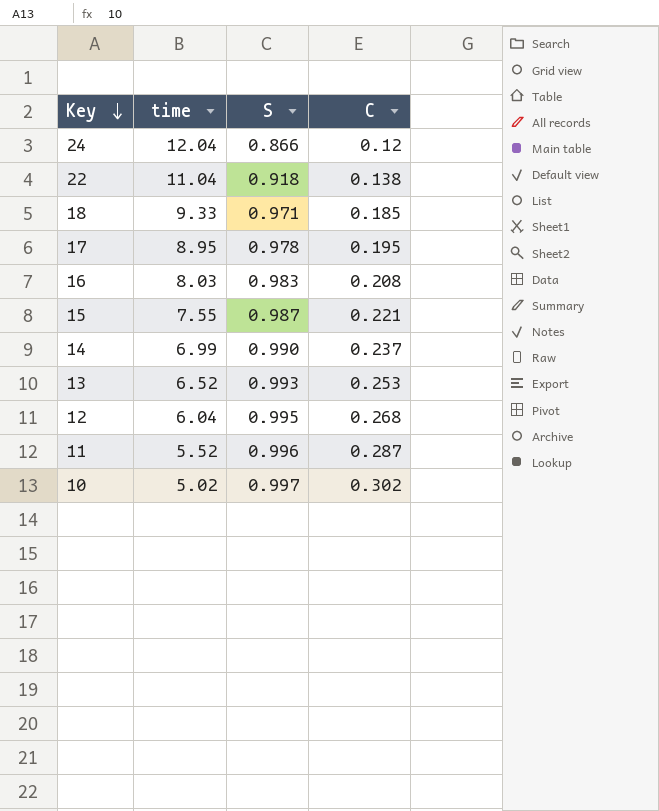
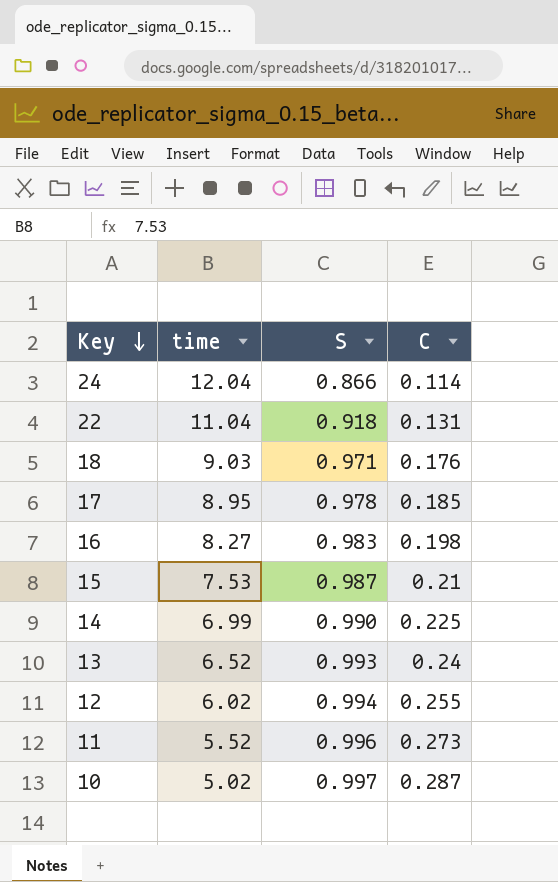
24 | C: 0.12 -> 0.114
22 | C: 0.138 -> 0.131
18 | time: 9.33 -> 9.03
18 | C: 0.185 -> 0.176
17 | C: 0.195 -> 0.185
16 | time: 8.03 -> 8.27
16 | C: 0.208 -> 0.198
15 | time: 7.55 -> 7.53
15 | C: 0.221 -> 0.21
14 | C: 0.237 -> 0.225
13 | C: 0.253 -> 0.24
12 | time: 6.04 -> 6.02
12 | S: 0.995 -> 0.994
12 | C: 0.268 -> 0.255
11 | C: 0.287 -> 0.273
10 | C: 0.302 -> 0.287

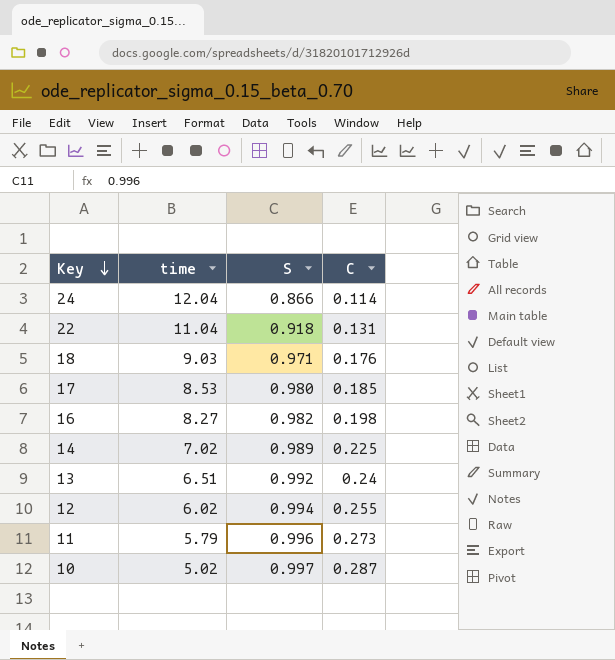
row 15: 7.53 | 0.987 | 0.21 -> none
17 | time: 8.95 -> 8.53
17 | S: 0.978 -> 0.980
16 | S: 0.983 -> 0.982
14 | time: 6.99 -> 7.02
14 | S: 0.990 -> 0.989
13 | time: 6.52 -> 6.51
13 | S: 0.993 -> 0.992
11 | time: 5.52 -> 5.79

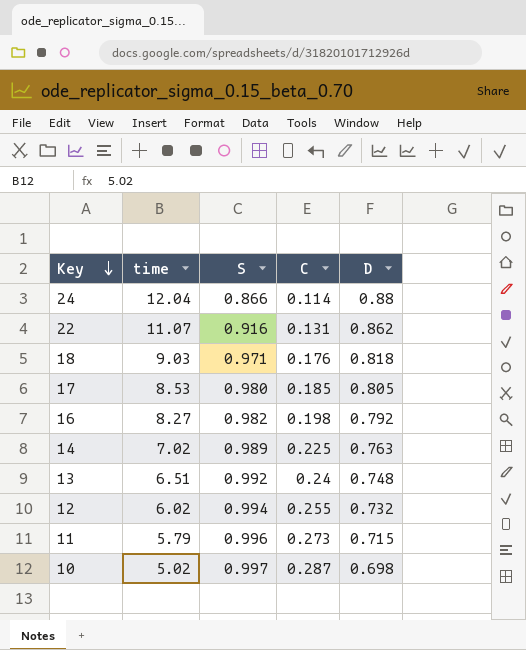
column D | position: none -> 5
22 | time: 11.04 -> 11.07
22 | S: 0.918 -> 0.916

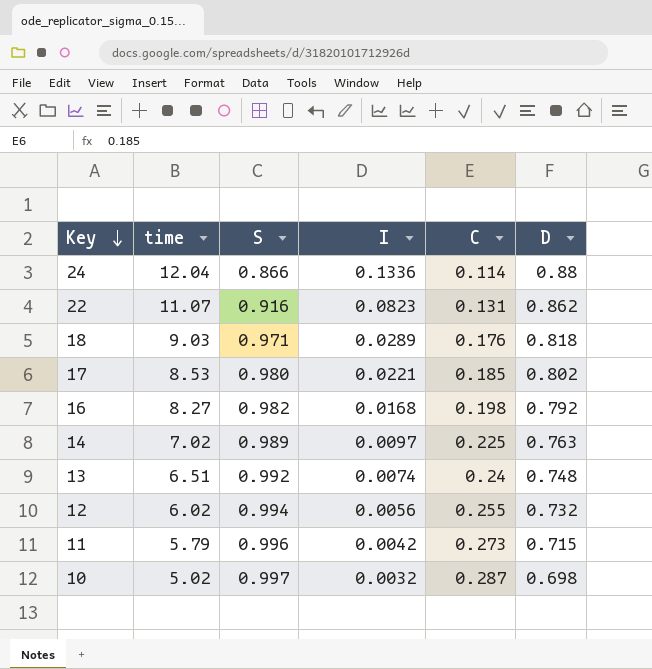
column I | position: none -> 4
17 | D: 0.805 -> 0.802

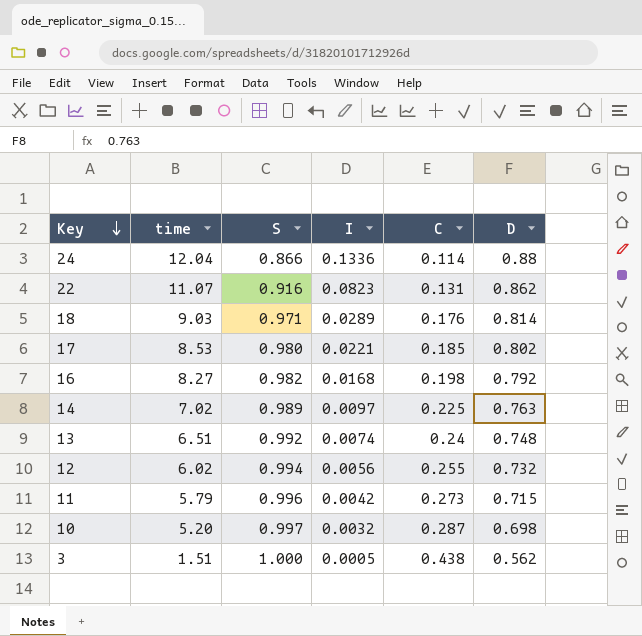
18 | D: 0.818 -> 0.814
10 | time: 5.02 -> 5.20
row 3: none -> 1.51 | 1.000 | 0.0005 | 0.438 | 0.562

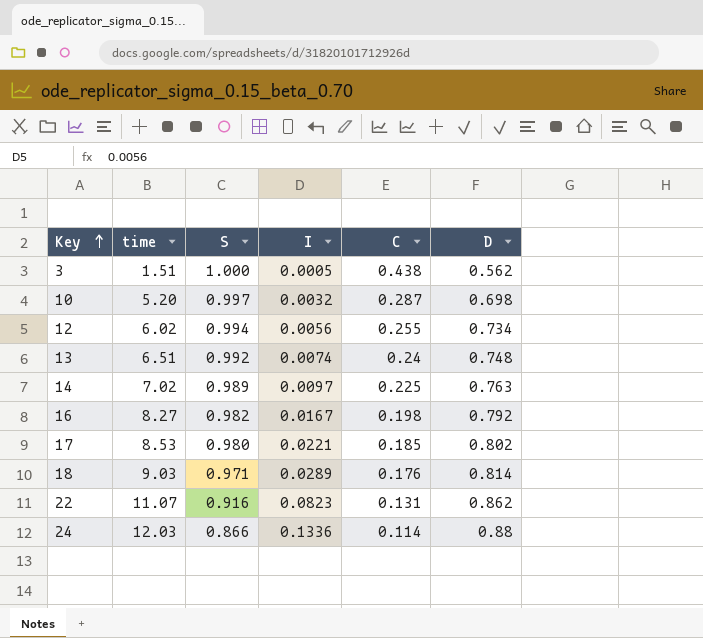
row order: Key descending -> Key ascending
row 11: 5.79 | 0.996 | 0.0042 | 0.273 | 0.715 -> none
12 | D: 0.732 -> 0.734
16 | I: 0.0168 -> 0.0167
24 | time: 12.04 -> 12.03

